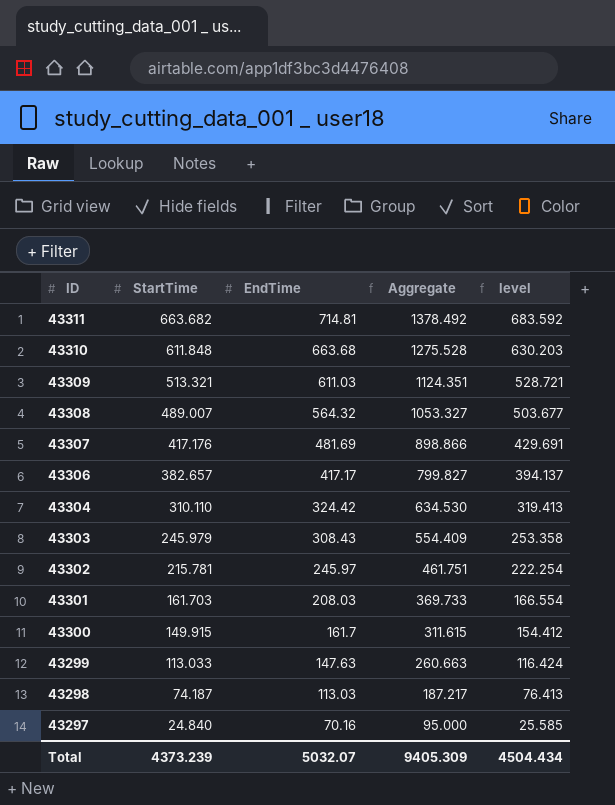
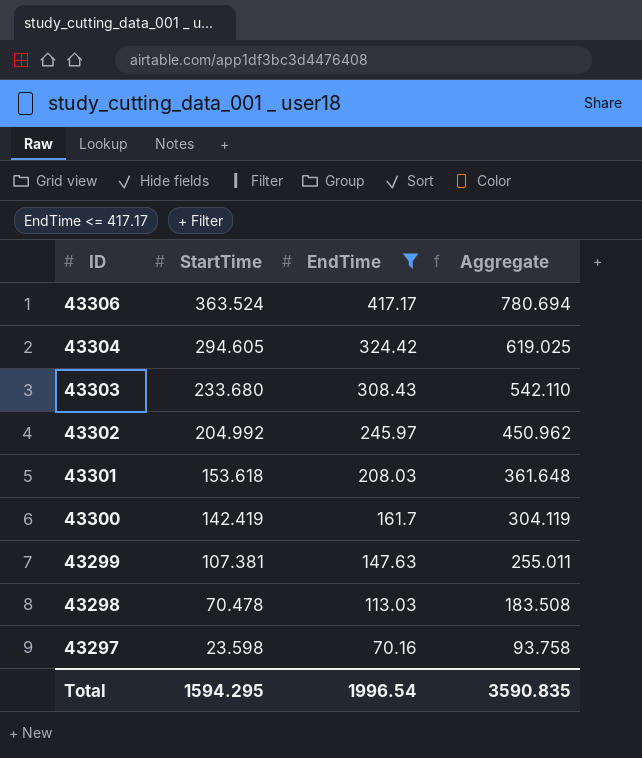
filter: none -> EndTime <= 417.17
column level | formula: [StartTime] * 1.03 -> none
43306 | StartTime: 382.657 -> 363.524
43306 | Aggregate: 799.827 -> 780.694
43304 | StartTime: 310.110 -> 294.605
43304 | Aggregate: 634.530 -> 619.025
43303 | StartTime: 245.979 -> 233.680
43303 | Aggregate: 554.409 -> 542.110
43302 | StartTime: 215.781 -> 204.992
43302 | Aggregate: 461.751 -> 450.962
43301 | StartTime: 161.703 -> 153.618
43301 | Aggregate: 369.733 -> 361.648
43300 | StartTime: 149.915 -> 142.419
43300 | Aggregate: 311.615 -> 304.119
43299 | StartTime: 113.033 -> 107.381
43299 | Aggregate: 260.663 -> 255.011
43298 | StartTime: 74.187 -> 70.478
43298 | Aggregate: 187.217 -> 183.508
43297 | StartTime: 24.840 -> 23.598
43297 | Aggregate: 95.000 -> 93.758
Total | StartTime: 4373.239 -> 1594.295
Total | EndTime: 5032.07 -> 1996.54
Total | Aggregate: 9405.309 -> 3590.835

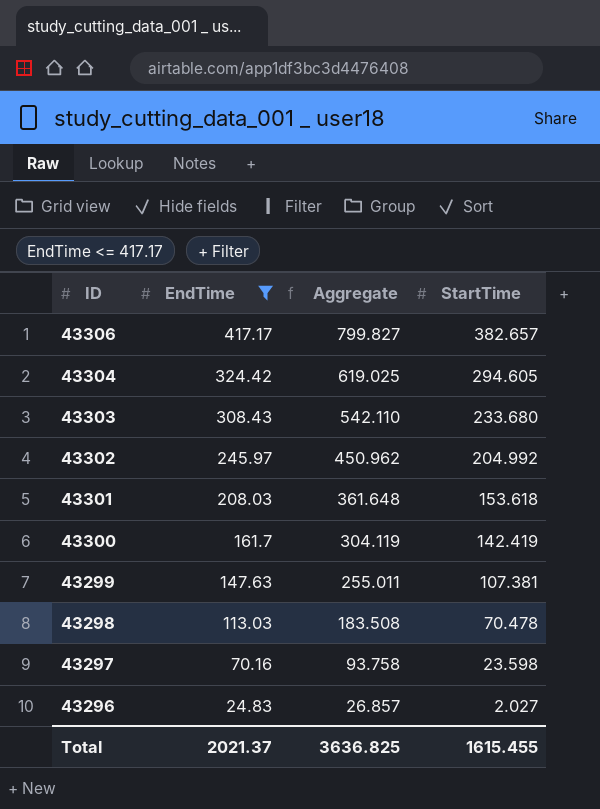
column StartTime | position: 2 -> 4
43306 | Aggregate: 780.694 -> 799.827
43306 | StartTime: 363.524 -> 382.657
row 43296: none -> 24.83 | 26.857 | 2.027
Total | EndTime: 1996.54 -> 2021.37
Total | Aggregate: 3590.835 -> 3636.825
Total | StartTime: 1594.295 -> 1615.455

